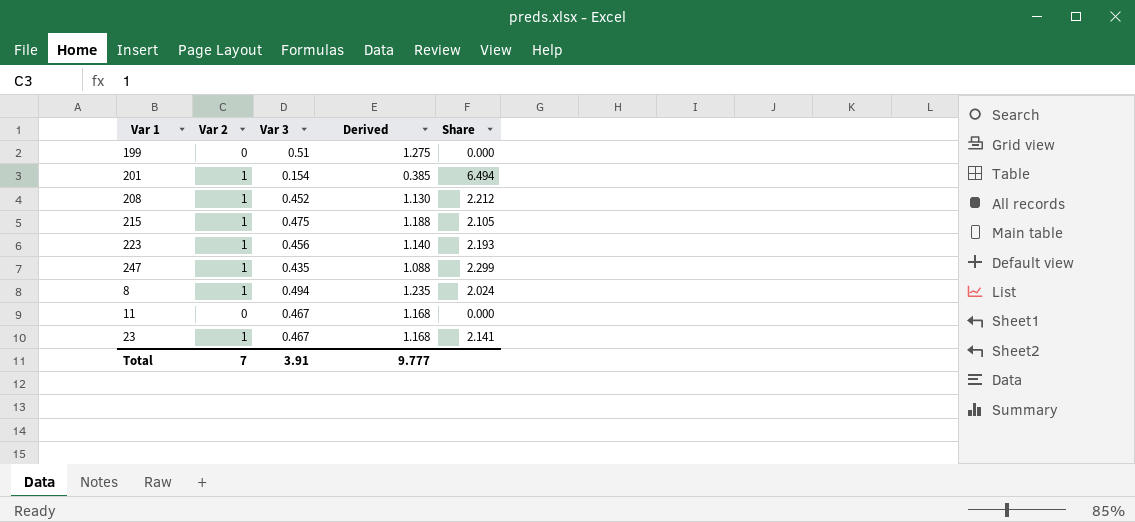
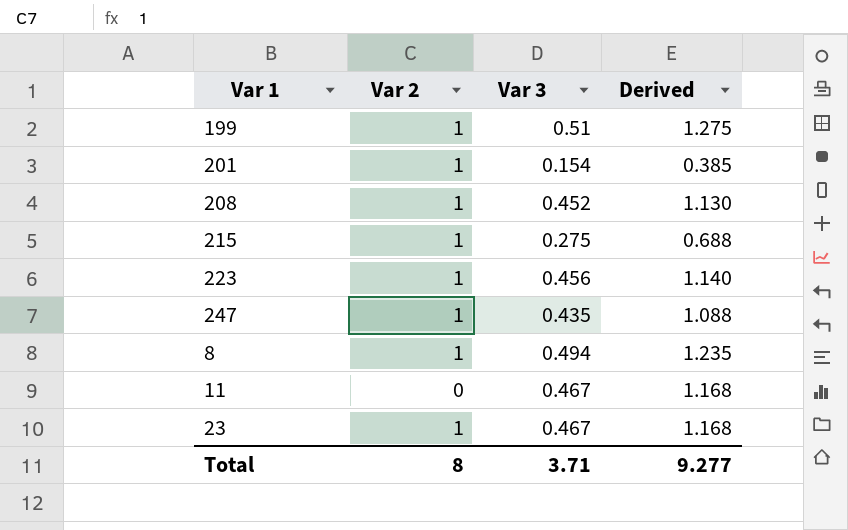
column Share | formula: [Var 2] / [Var 3] -> none
199 | Var 2: 0 -> 1
215 | Var 3: 0.475 -> 0.275
215 | Derived: 1.188 -> 0.688
Total | Var 2: 7 -> 8
Total | Var 3: 3.91 -> 3.71
Total | Derived: 9.777 -> 9.277

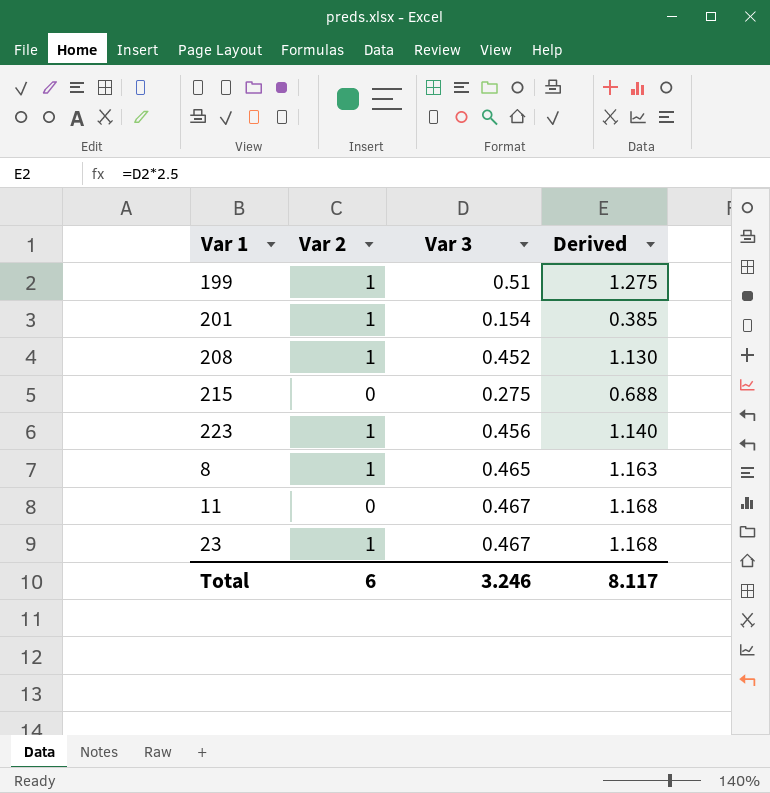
row 247: 1 | 0.435 | 1.088 -> none
215 | Var 2: 1 -> 0
8 | Var 3: 0.494 -> 0.465
8 | Derived: 1.235 -> 1.163
Total | Var 2: 8 -> 6
Total | Var 3: 3.71 -> 3.246
Total | Derived: 9.277 -> 8.117

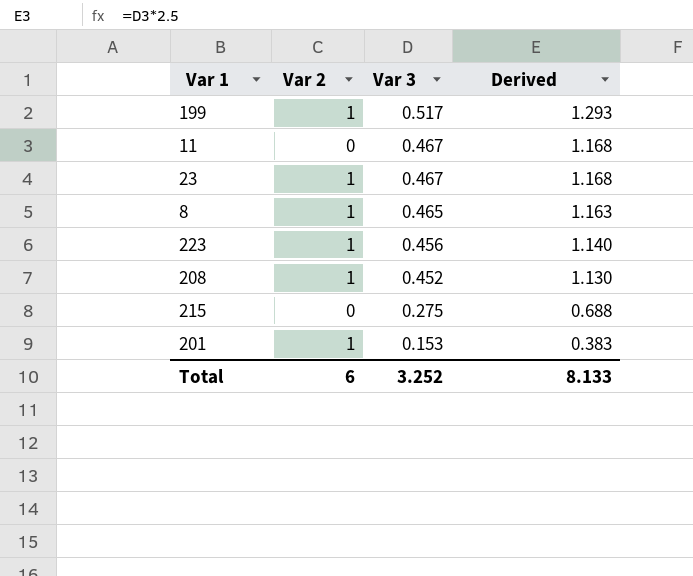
row order: none -> Var 3 descending
199 | Var 3: 0.51 -> 0.517
199 | Derived: 1.275 -> 1.293
201 | Var 3: 0.154 -> 0.153
201 | Derived: 0.385 -> 0.383
Total | Var 3: 3.246 -> 3.252
Total | Derived: 8.117 -> 8.133

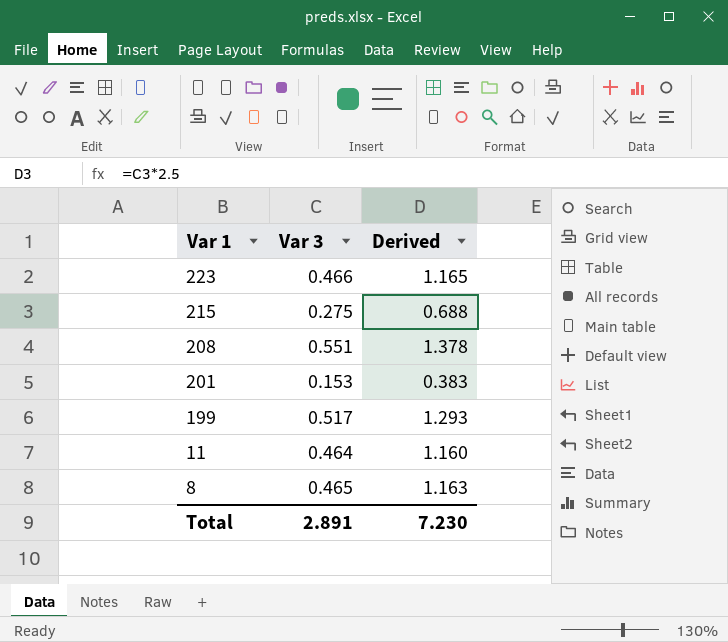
row order: Var 3 descending -> Var 1 descending
column Var 2 | position: 2 -> none
row 23: 1 | 0.467 | 1.168 -> none
223 | Var 3: 0.456 -> 0.466
223 | Derived: 1.140 -> 1.165
208 | Var 3: 0.452 -> 0.551
208 | Derived: 1.130 -> 1.378
11 | Var 3: 0.467 -> 0.464
11 | Derived: 1.168 -> 1.160
Total | Var 3: 3.252 -> 2.891
Total | Derived: 8.133 -> 7.230

